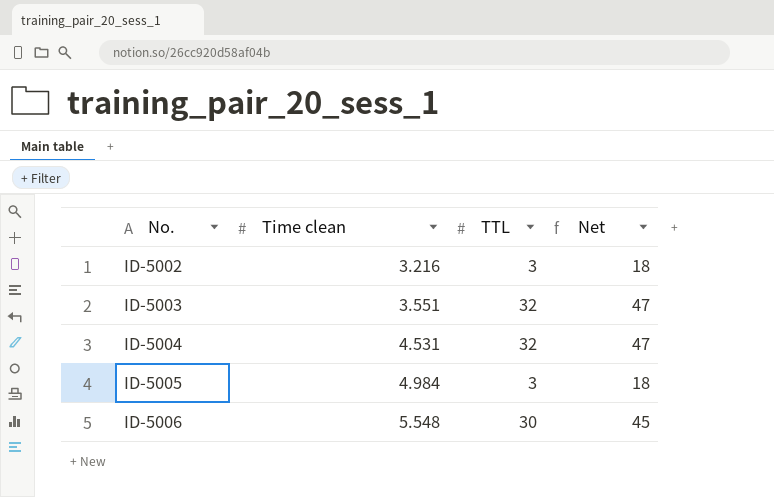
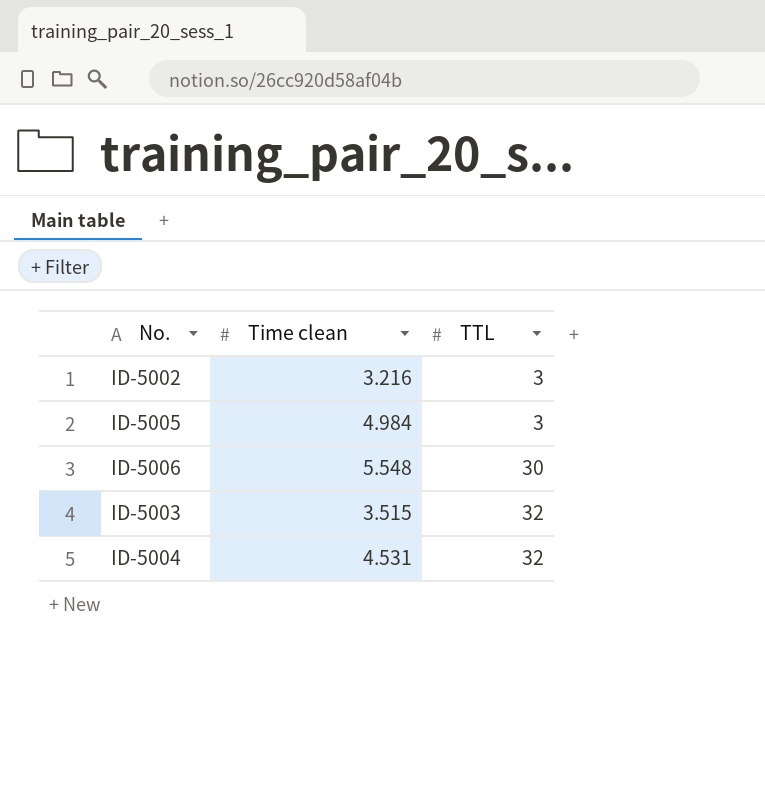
row order: No. ascending -> TTL ascending
column Net | formula: [TTL] + 15 -> none
ID-5003 | Time clean: 3.551 -> 3.515

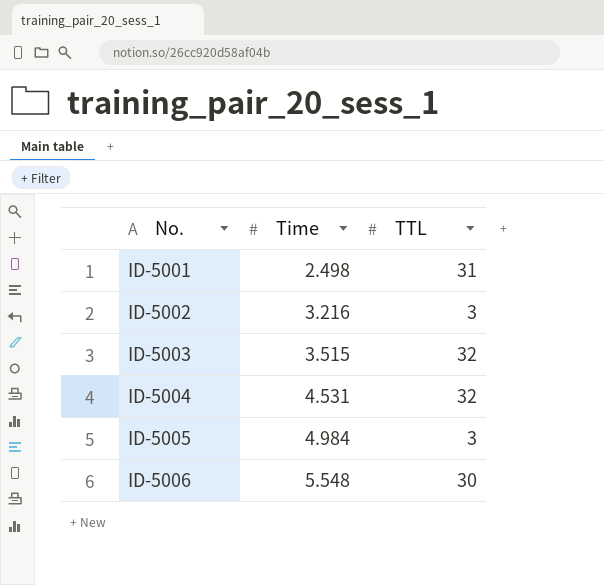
row order: TTL ascending -> No. ascending
column name: Time clean -> Time
row ID-5001: none -> 2.498 | 31

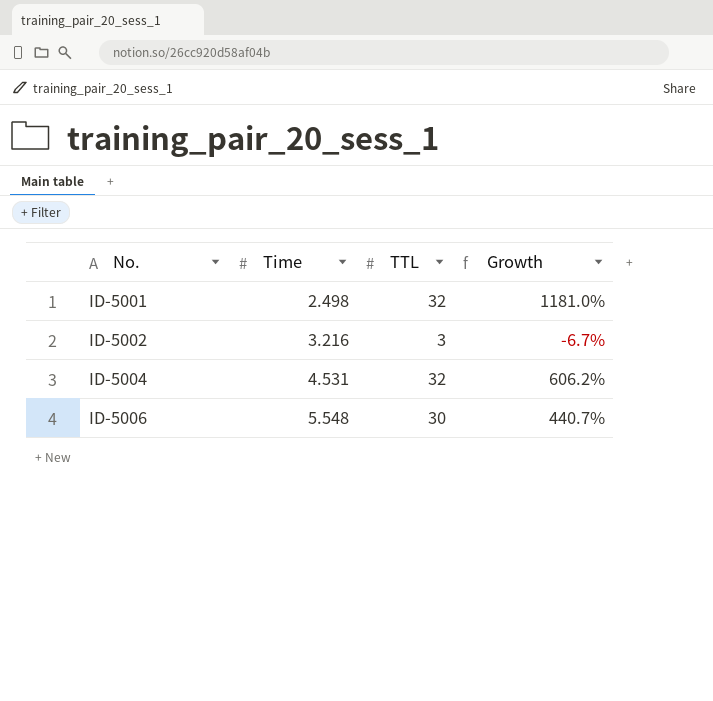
column Growth | formula: none -> ([TTL] - [Time]) / [Time]
row ID-5003: 3.515 | 32 -> none
row ID-5005: 4.984 | 3 -> none
ID-5001 | TTL: 31 -> 32

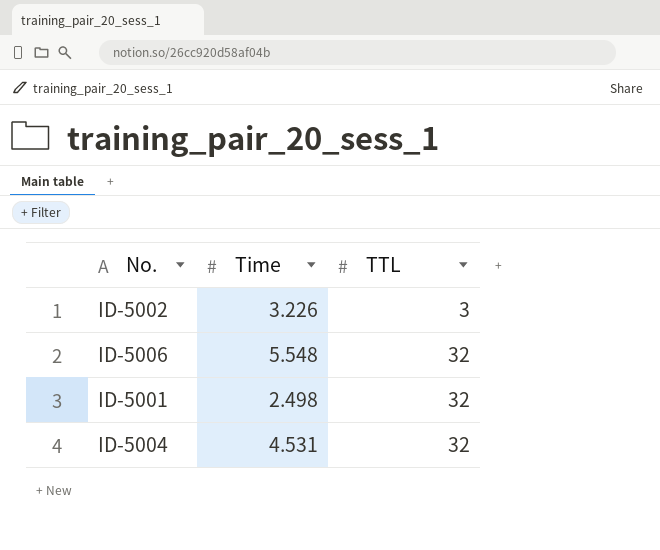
row order: No. ascending -> TTL ascending
column Growth | formula: ([TTL] - [Time]) / [Time] -> none
ID-5002 | Time: 3.216 -> 3.226
ID-5006 | TTL: 30 -> 32

